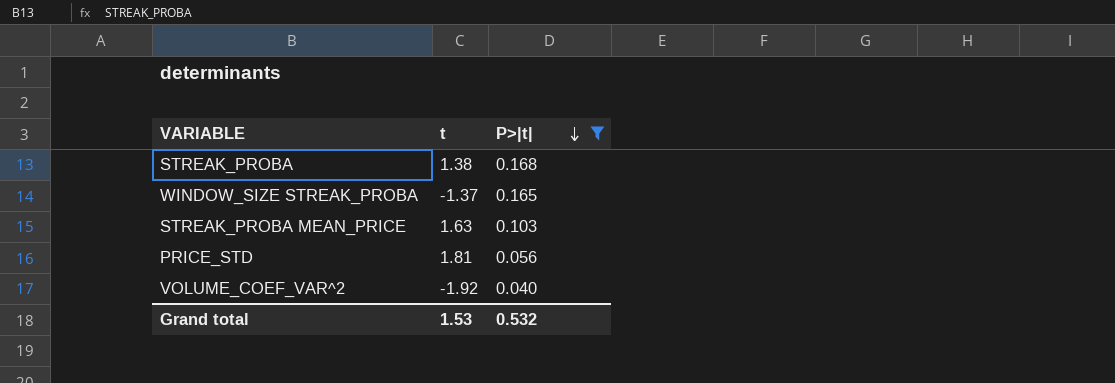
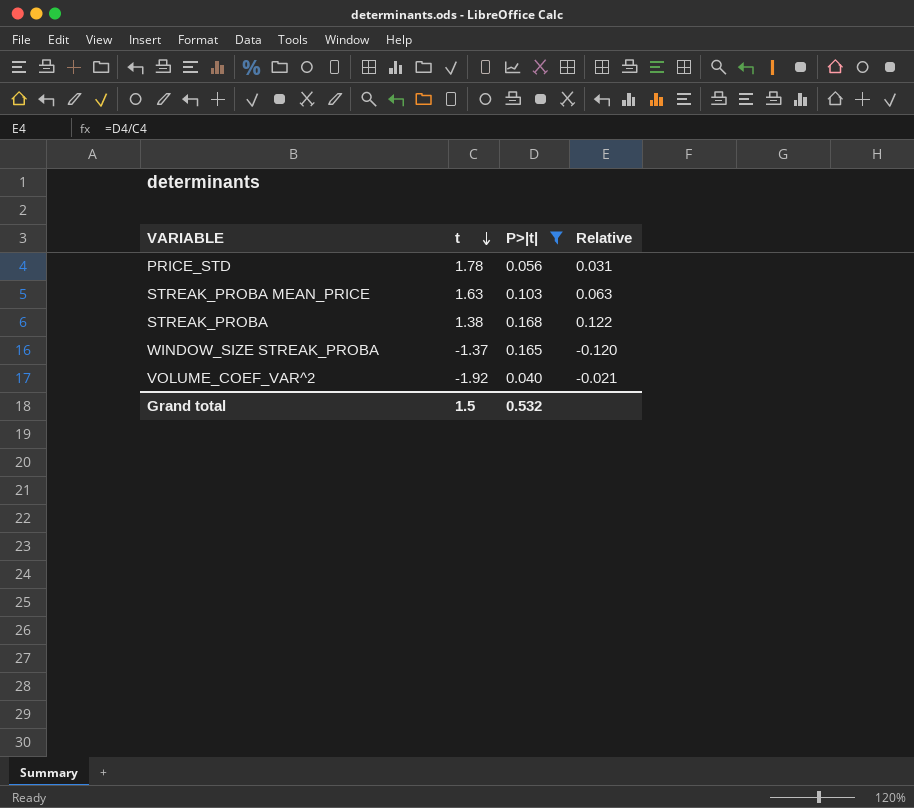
row order: P>|t| descending -> t descending
column Relative | formula: none -> [P>|t|] / [t]
PRICE_STD | t: 1.81 -> 1.78
Grand total | t: 1.53 -> 1.5

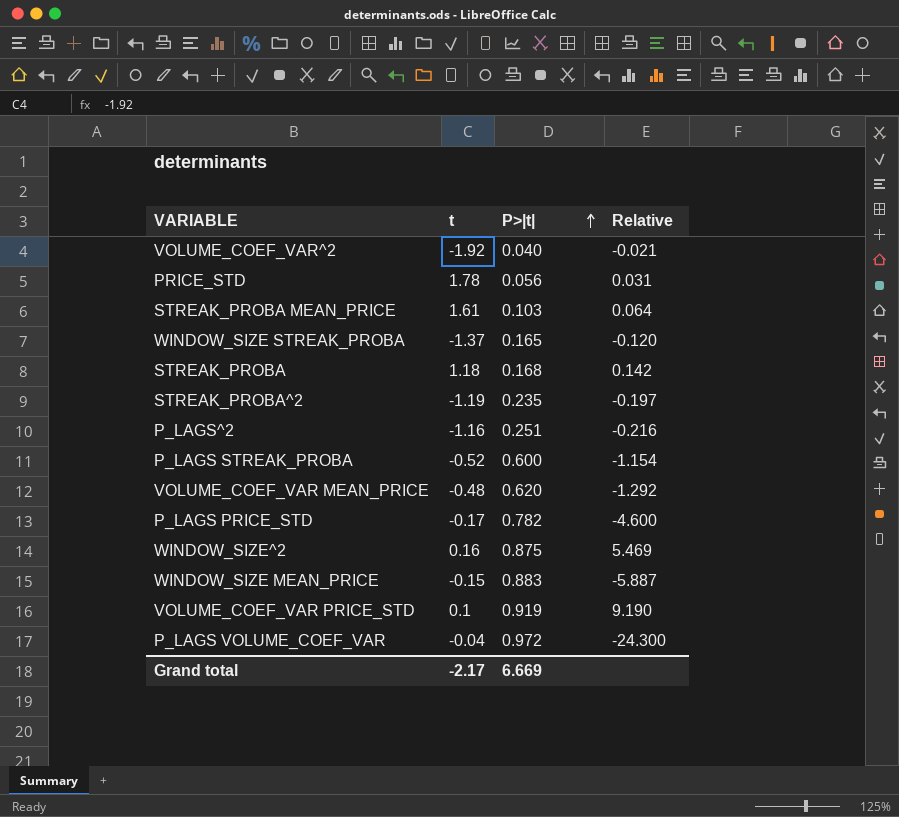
filter: P>|t| <= 0.168 -> none
row order: t descending -> P>|t| ascending
STREAK_PROBA MEAN_PRICE | t: 1.63 -> 1.61
STREAK_PROBA MEAN_PRICE | Relative: 0.063 -> 0.064
STREAK_PROBA | t: 1.38 -> 1.18
STREAK_PROBA | Relative: 0.122 -> 0.142
Grand total | t: 1.5 -> -2.17
Grand total | P>|t|: 0.532 -> 6.669

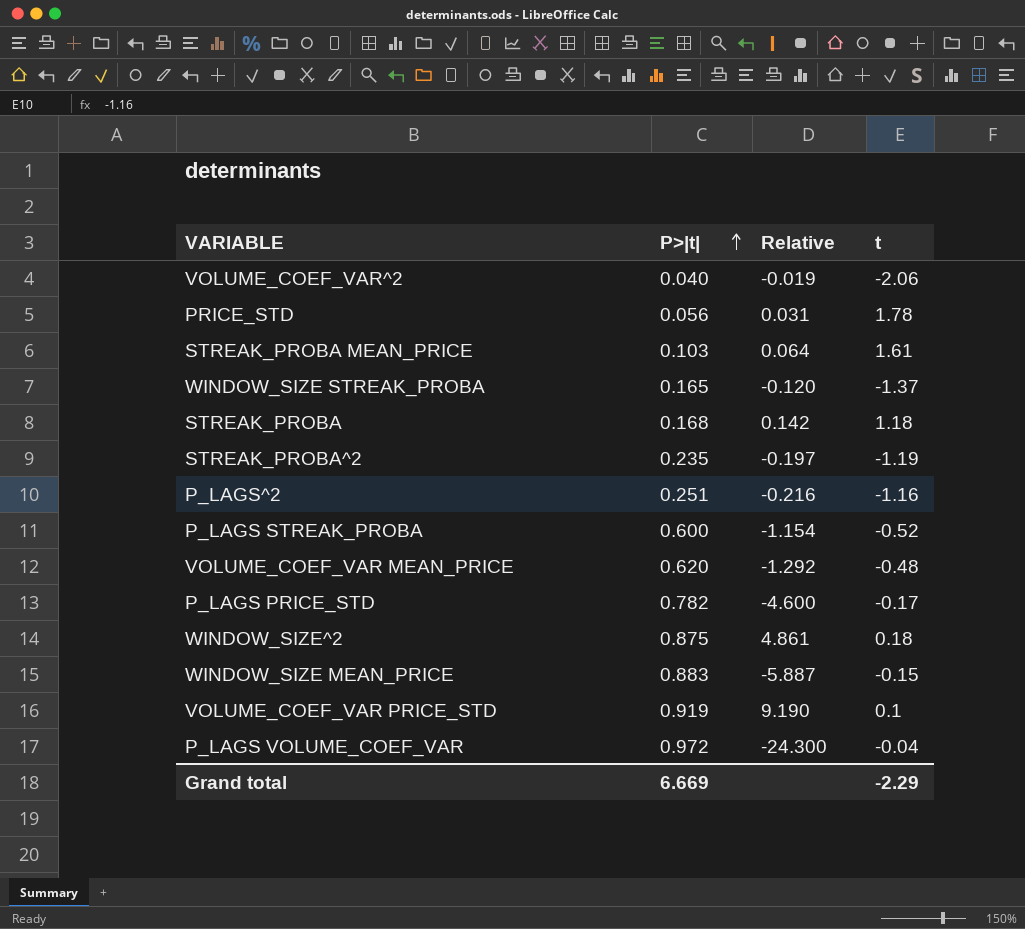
column t | position: 2 -> 4
VOLUME_COEF_VAR^2 | Relative: -0.021 -> -0.019
VOLUME_COEF_VAR^2 | t: -1.92 -> -2.06
WINDOW_SIZE^2 | Relative: 5.469 -> 4.861
WINDOW_SIZE^2 | t: 0.16 -> 0.18
Grand total | t: -2.17 -> -2.29

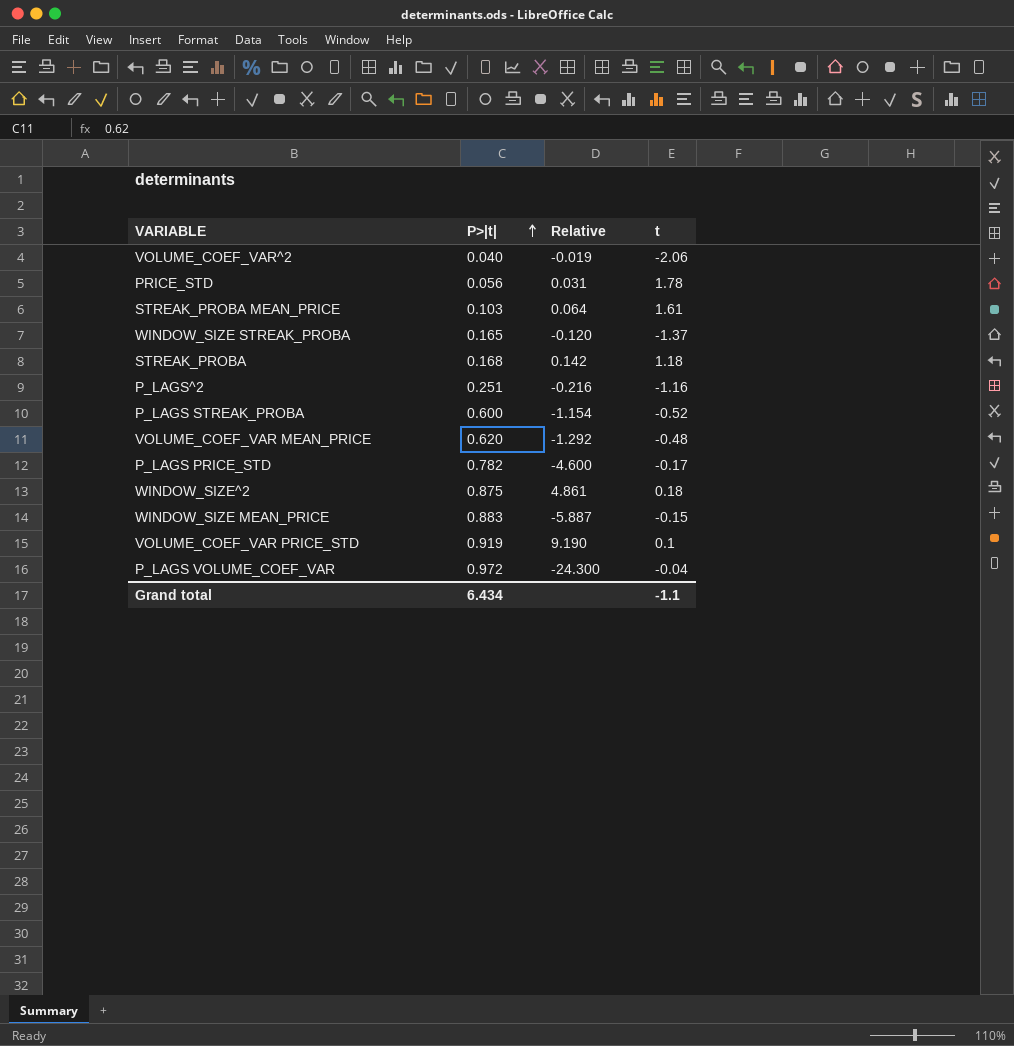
row STREAK_PROBA^2: 0.235 | -0.197 | -1.19 -> none
Grand total | P>|t|: 6.669 -> 6.434
Grand total | t: -2.29 -> -1.1

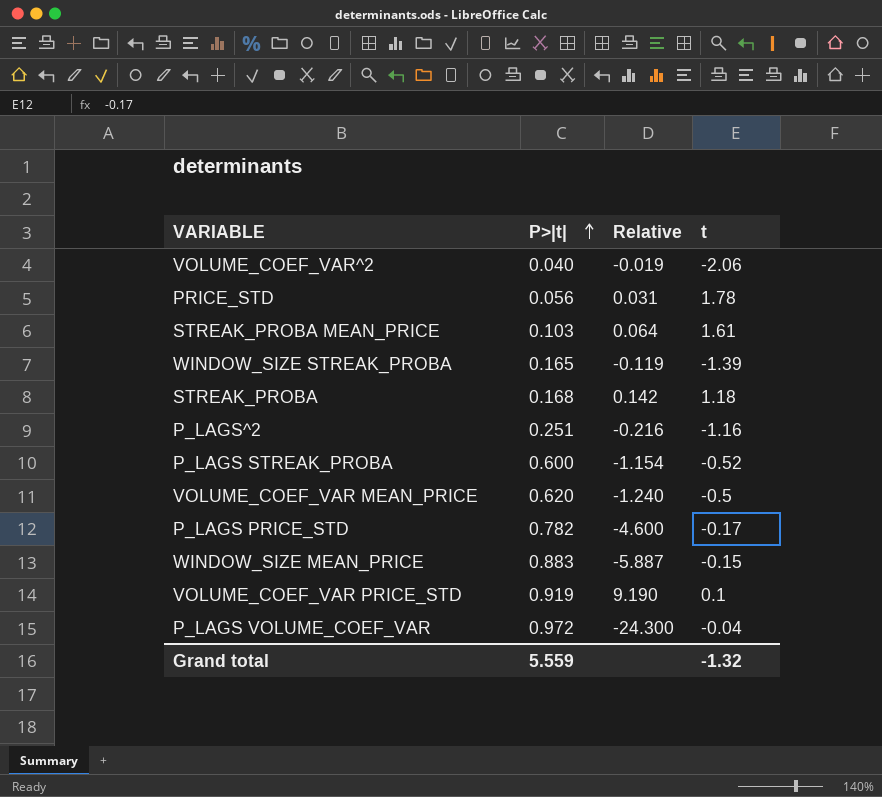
row WINDOW_SIZE^2: 0.875 | 4.861 | 0.18 -> none
WINDOW_SIZE STREAK_PROBA | Relative: -0.120 -> -0.119
WINDOW_SIZE STREAK_PROBA | t: -1.37 -> -1.39
VOLUME_COEF_VAR MEAN_PRICE | Relative: -1.292 -> -1.240
VOLUME_COEF_VAR MEAN_PRICE | t: -0.48 -> -0.5
Grand total | P>|t|: 6.434 -> 5.559
Grand total | t: -1.1 -> -1.32

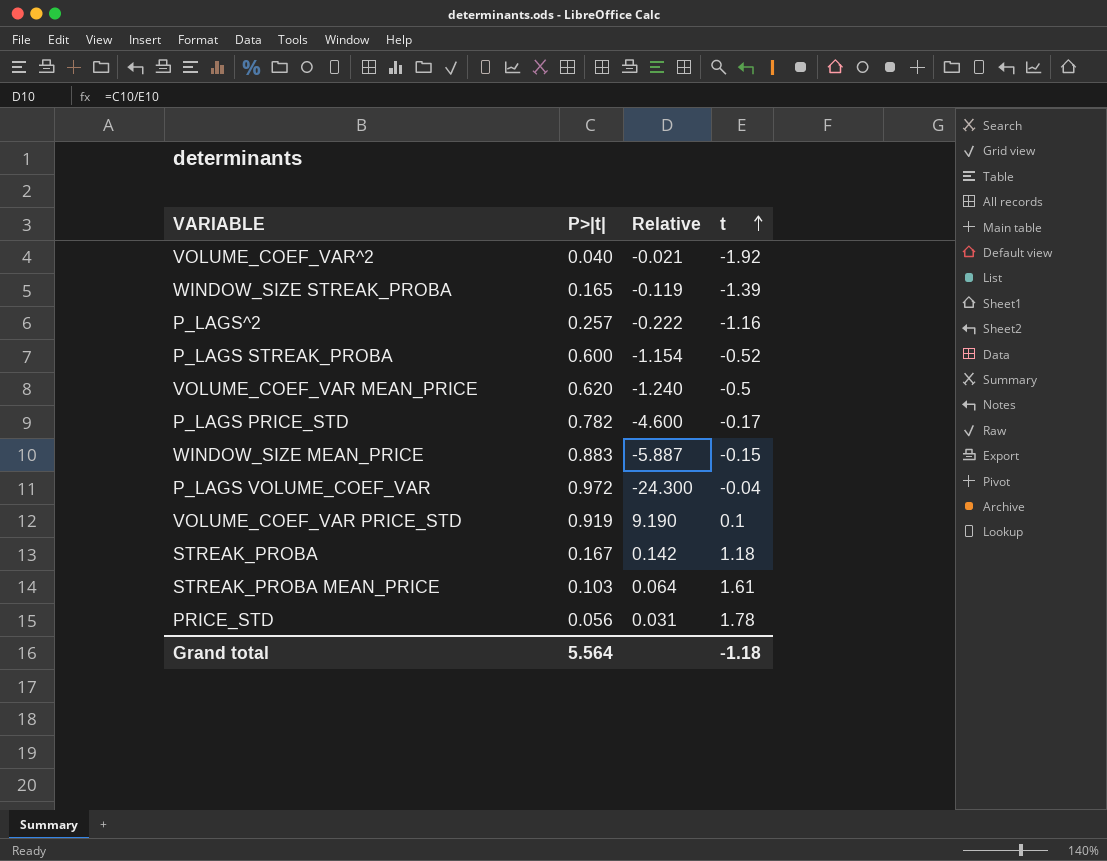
row order: P>|t| ascending -> t ascending
VOLUME_COEF_VAR^2 | Relative: -0.019 -> -0.021
VOLUME_COEF_VAR^2 | t: -2.06 -> -1.92
P_LAGS^2 | P>|t|: 0.251 -> 0.257
P_LAGS^2 | Relative: -0.216 -> -0.222
STREAK_PROBA | P>|t|: 0.168 -> 0.167
Grand total | P>|t|: 5.559 -> 5.564
Grand total | t: -1.32 -> -1.18

